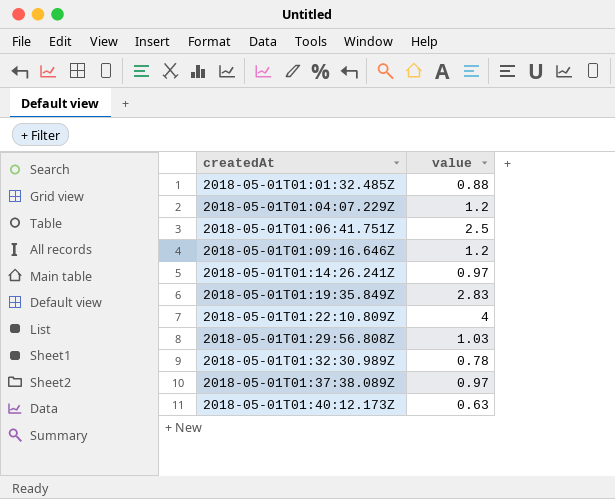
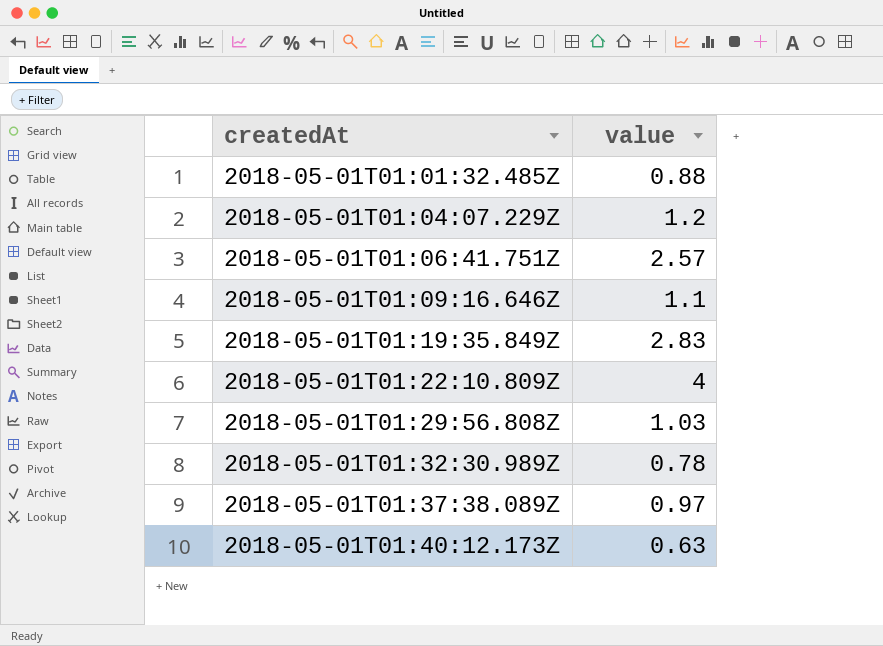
row 2018-05-01T01:14:26.241Z: 0.97 -> none
2018-05-01T01:06:41.751Z | value: 2.5 -> 2.57
2018-05-01T01:09:16.646Z | value: 1.2 -> 1.1

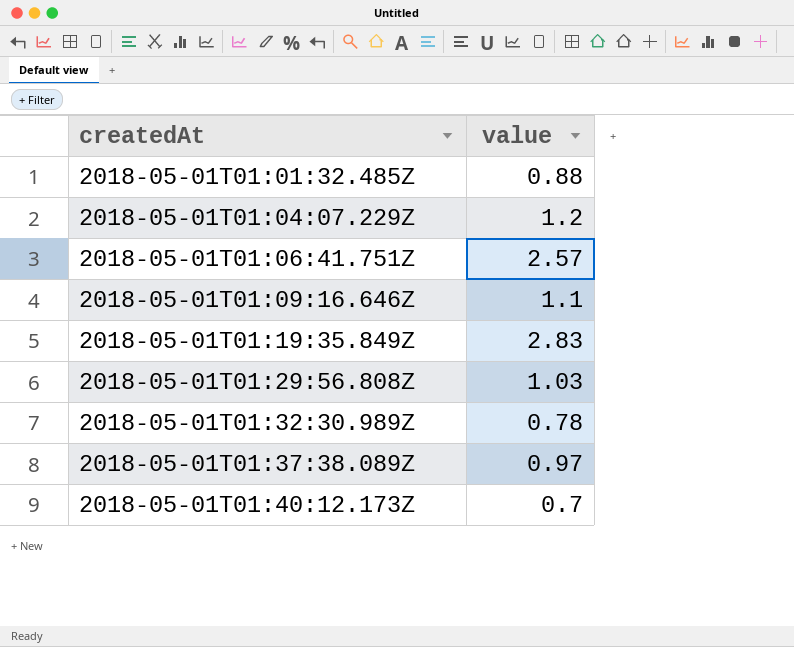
row 2018-05-01T01:22:10.809Z: 4 -> none
2018-05-01T01:40:12.173Z | value: 0.63 -> 0.7

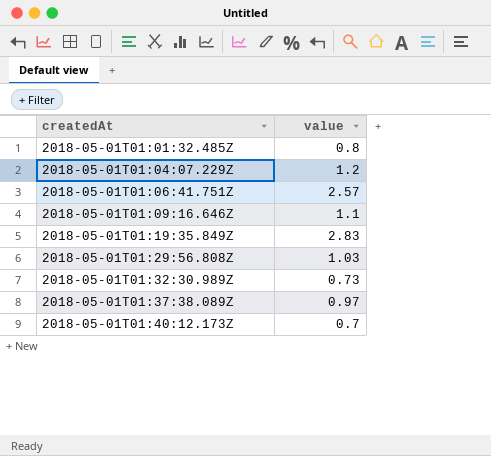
2018-05-01T01:01:32.485Z | value: 0.88 -> 0.8
2018-05-01T01:32:30.989Z | value: 0.78 -> 0.73

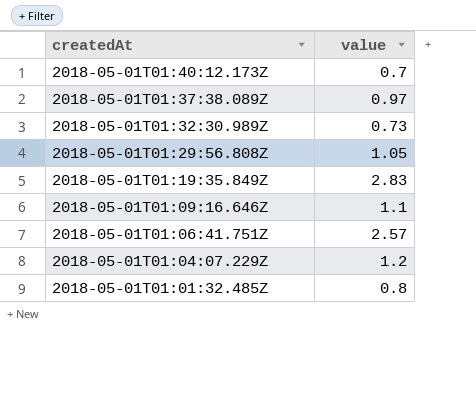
row order: createdAt ascending -> createdAt descending
2018-05-01T01:29:56.808Z | value: 1.03 -> 1.05

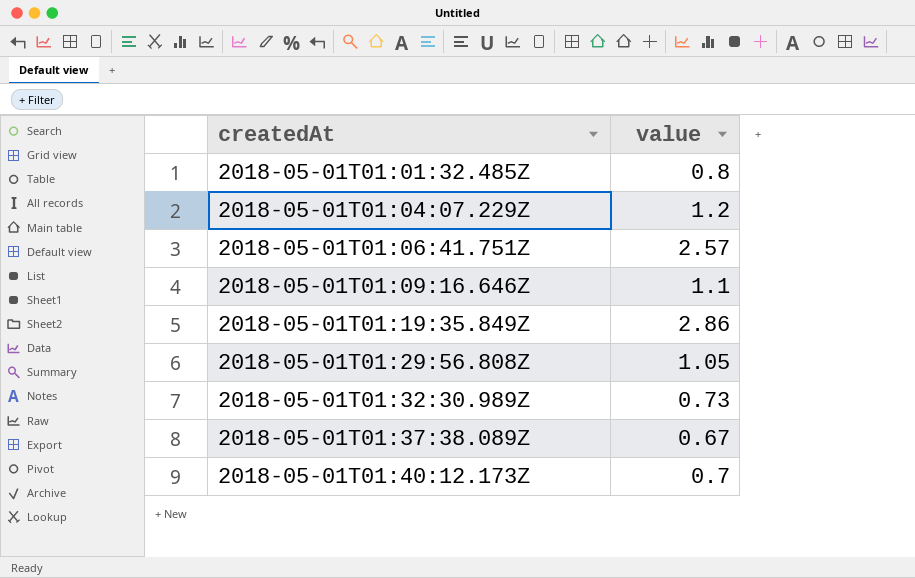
row order: createdAt descending -> createdAt ascending
2018-05-01T01:19:35.849Z | value: 2.83 -> 2.86
2018-05-01T01:37:38.089Z | value: 0.97 -> 0.67

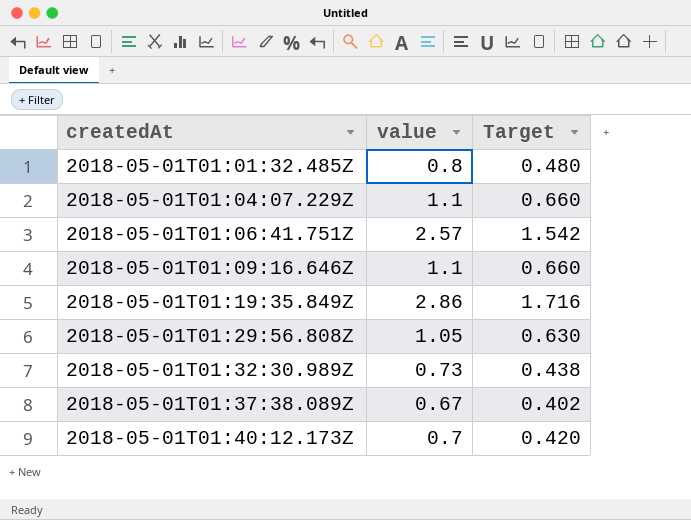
column Target | formula: none -> [value] * 0.6
2018-05-01T01:04:07.229Z | value: 1.2 -> 1.1

